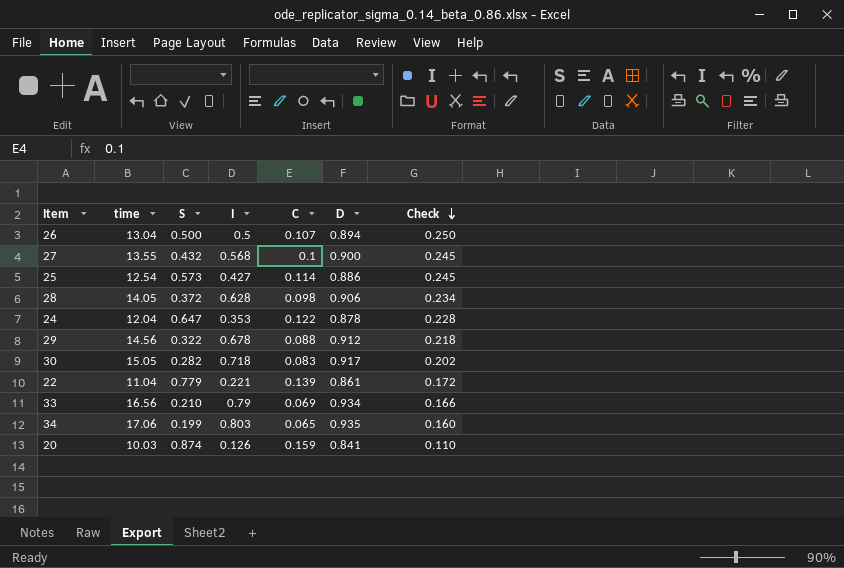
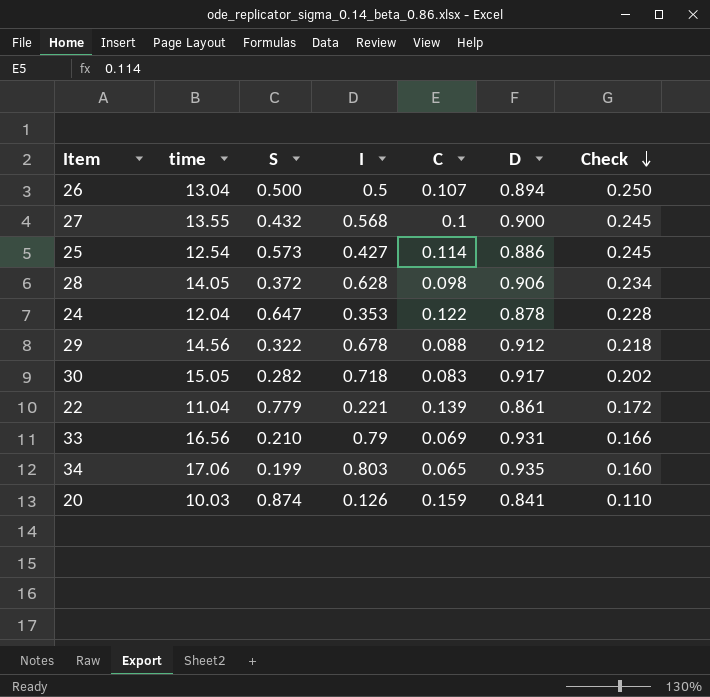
33 | D: 0.934 -> 0.931

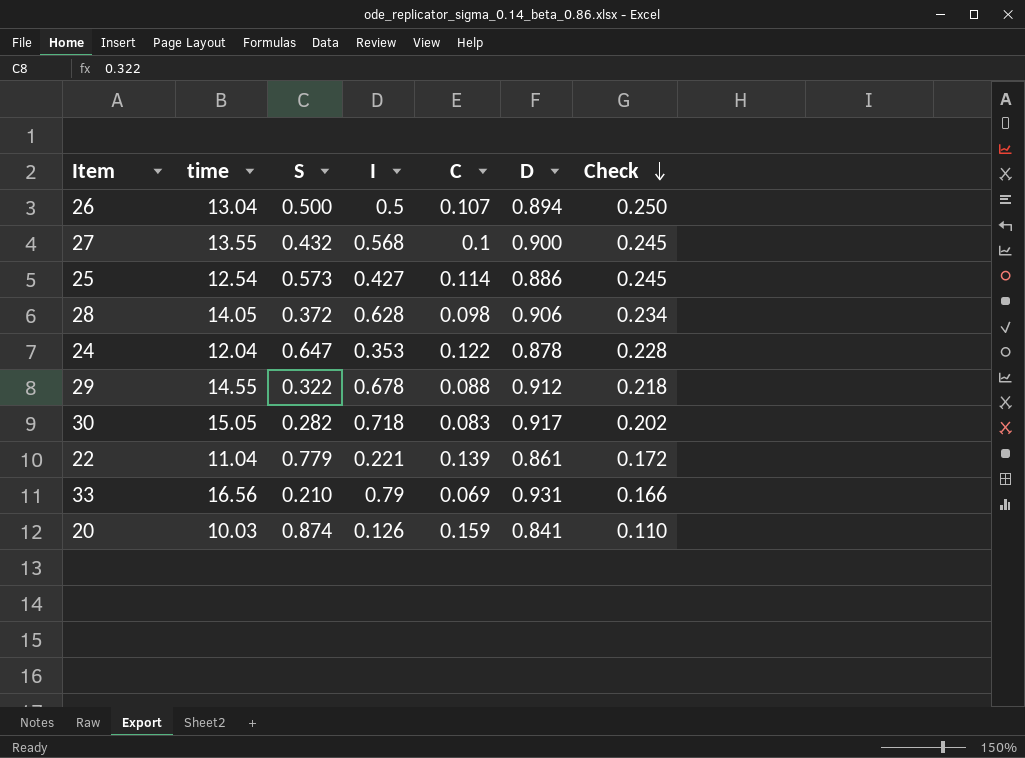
row 34: 17.06 | 0.199 | 0.803 | 0.065 | 0.935 | 0.160 -> none
29 | time: 14.56 -> 14.55

